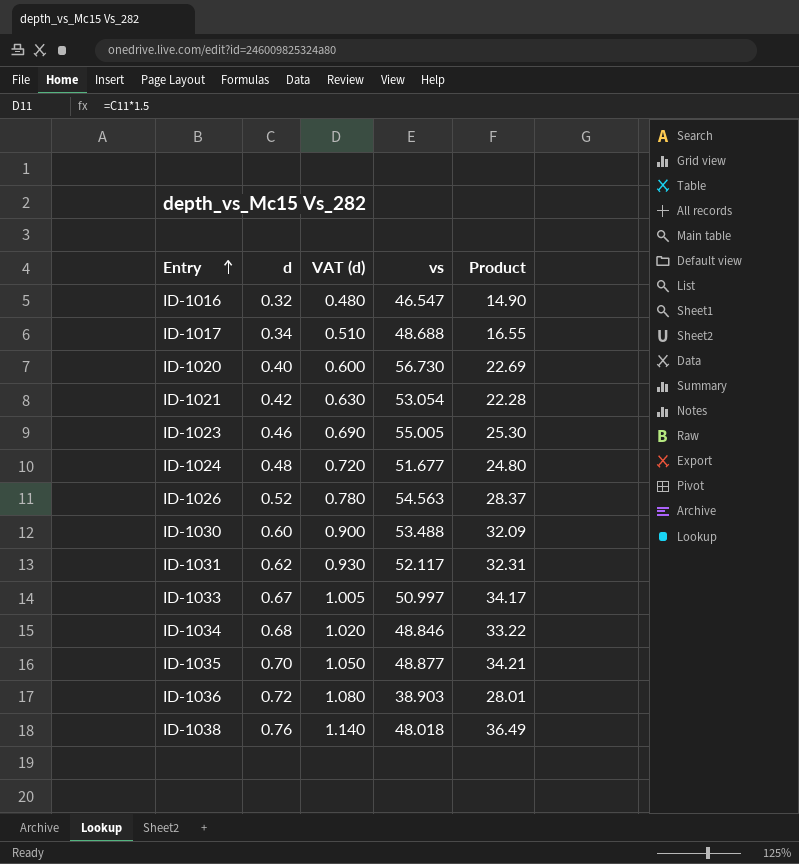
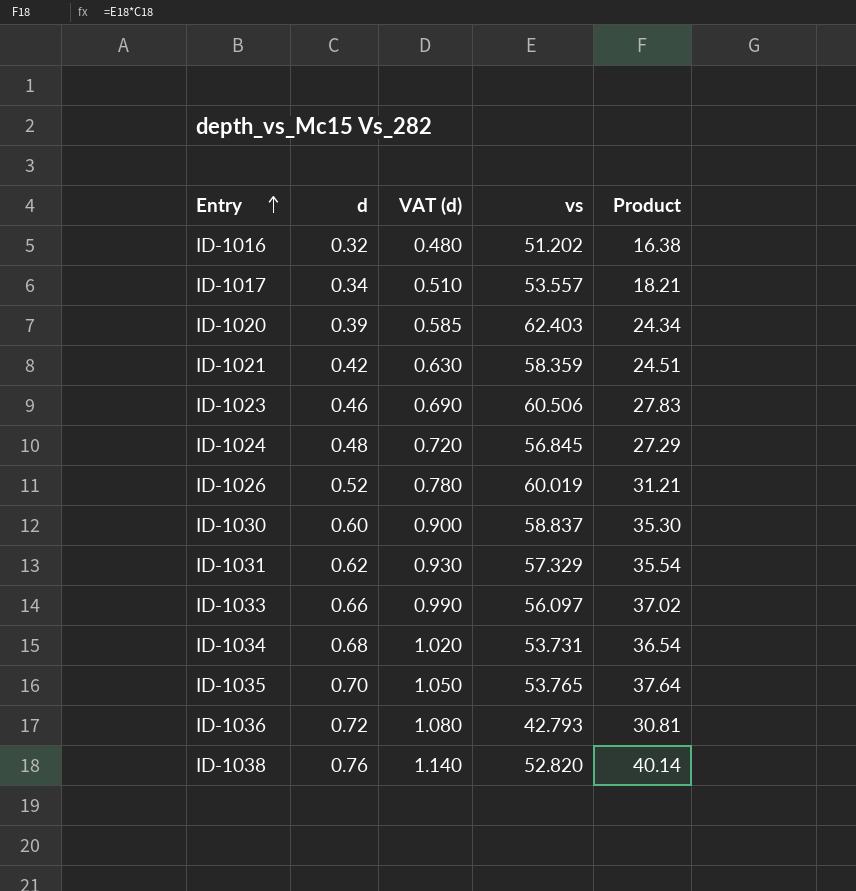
ID-1016 | vs: 46.547 -> 51.202
ID-1016 | Product: 14.90 -> 16.38
ID-1017 | vs: 48.688 -> 53.557
ID-1017 | Product: 16.55 -> 18.21
ID-1020 | d: 0.40 -> 0.39
ID-1020 | VAT (d): 0.600 -> 0.585
ID-1020 | vs: 56.730 -> 62.403
ID-1020 | Product: 22.69 -> 24.34
ID-1021 | vs: 53.054 -> 58.359
ID-1021 | Product: 22.28 -> 24.51
ID-1023 | vs: 55.005 -> 60.506
ID-1023 | Product: 25.30 -> 27.83
ID-1024 | vs: 51.677 -> 56.845
ID-1024 | Product: 24.80 -> 27.29
ID-1026 | vs: 54.563 -> 60.019
ID-1026 | Product: 28.37 -> 31.21
ID-1030 | vs: 53.488 -> 58.837
ID-1030 | Product: 32.09 -> 35.30
ID-1031 | vs: 52.117 -> 57.329
ID-1031 | Product: 32.31 -> 35.54
ID-1033 | d: 0.67 -> 0.66
ID-1033 | VAT (d): 1.005 -> 0.990
ID-1033 | vs: 50.997 -> 56.097
ID-1033 | Product: 34.17 -> 37.02
ID-1034 | vs: 48.846 -> 53.731
ID-1034 | Product: 33.22 -> 36.54
ID-1035 | vs: 48.877 -> 53.765
ID-1035 | Product: 34.21 -> 37.64
ID-1036 | vs: 38.903 -> 42.793
ID-1036 | Product: 28.01 -> 30.81
ID-1038 | vs: 48.018 -> 52.820
ID-1038 | Product: 36.49 -> 40.14

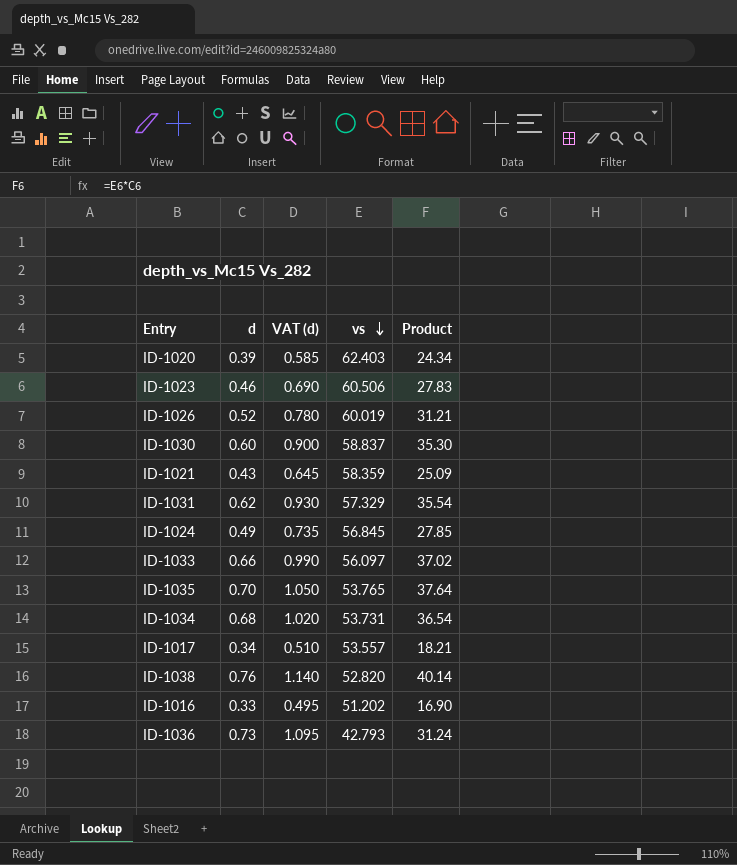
row order: Entry ascending -> vs descending
ID-1021 | d: 0.42 -> 0.43
ID-1021 | VAT (d): 0.630 -> 0.645
ID-1021 | Product: 24.51 -> 25.09
ID-1024 | d: 0.48 -> 0.49
ID-1024 | VAT (d): 0.720 -> 0.735
ID-1024 | Product: 27.29 -> 27.85
ID-1016 | d: 0.32 -> 0.33
ID-1016 | VAT (d): 0.480 -> 0.495
ID-1016 | Product: 16.38 -> 16.90
ID-1036 | d: 0.72 -> 0.73
ID-1036 | VAT (d): 1.080 -> 1.095
ID-1036 | Product: 30.81 -> 31.24

